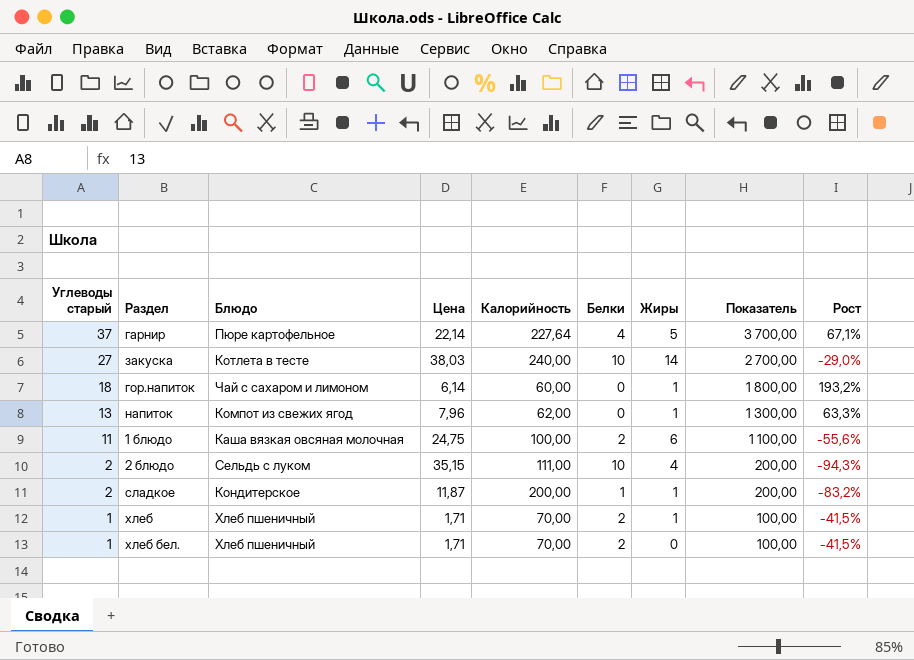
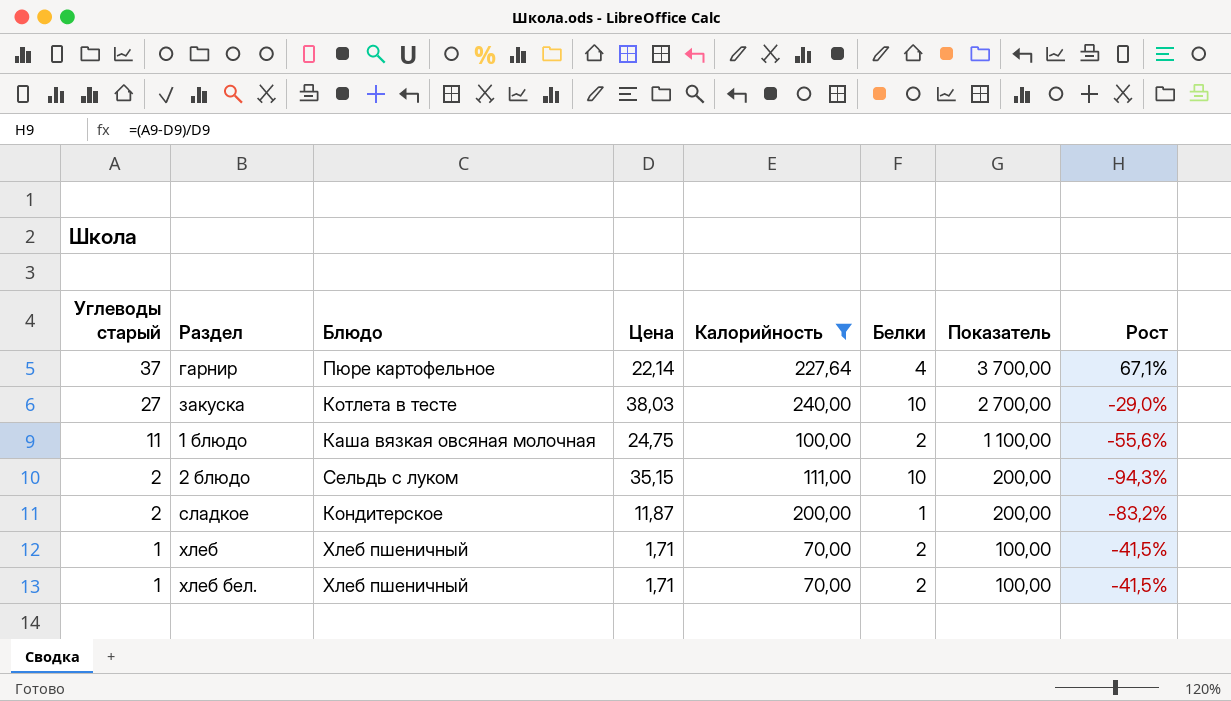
filter: none -> Калорийность >= 70,00
column Жиры | position: 7 -> none

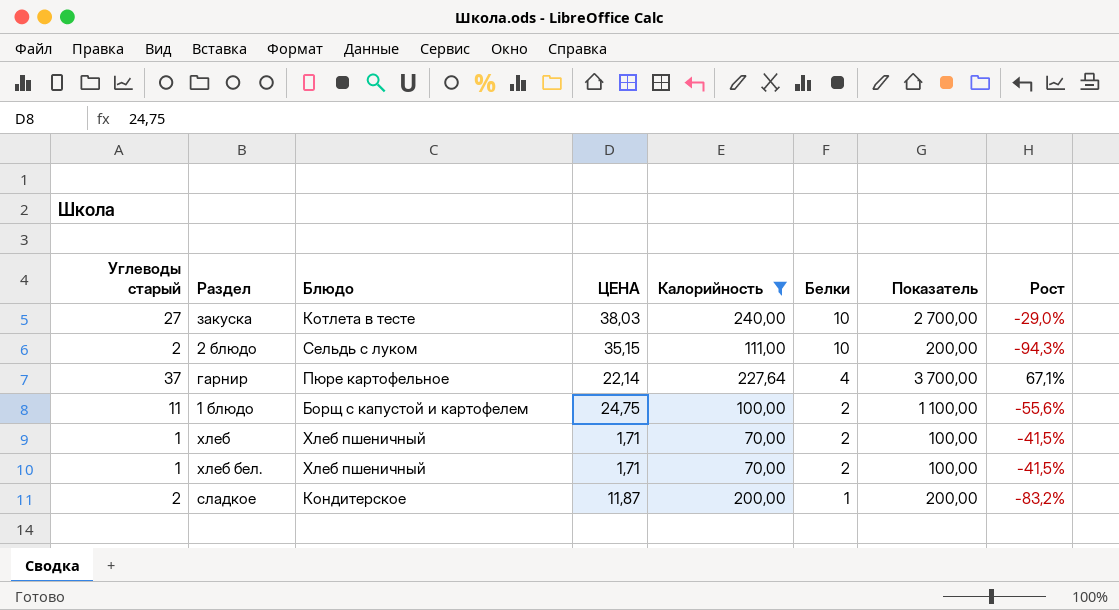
row order: Углеводы старый descending -> Белки descending
column name: Цена -> ЦЕНА
1 блюдо | Блюдо: Каша вязкая овсяная молочная -> Борщ с капустой и картофелем

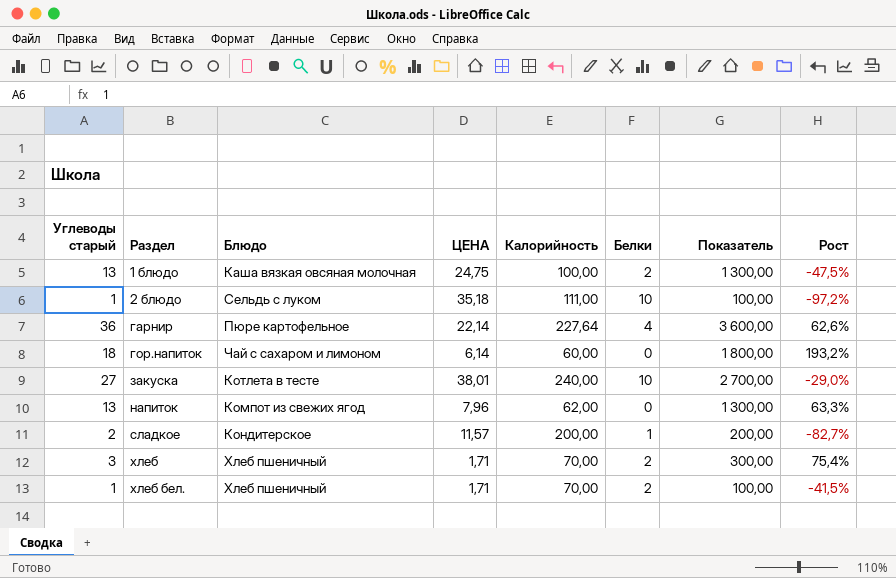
filter: Калорийность >= 70,00 -> none
row order: Белки descending -> Раздел ascending
1 блюдо | Углеводы старый: 11 -> 13
1 блюдо | Блюдо: Борщ с капустой и картофелем -> Каша вязкая овсяная молочная
1 блюдо | Показатель: 1 100,00 -> 1 300,00
1 блюдо | Рост: -55,6% -> -47,5%
2 блюдо | Углеводы старый: 2 -> 1
2 блюдо | ЦЕНА: 35,15 -> 35,18
2 блюдо | Показатель: 200,00 -> 100,00
2 блюдо | Рост: -94,3% -> -97,2%
гарнир | Углеводы старый: 37 -> 36
гарнир | Показатель: 3 700,00 -> 3 600,00
гарнир | Рост: 67,1% -> 62,6%
закуска | ЦЕНА: 38,03 -> 38,01
сладкое | ЦЕНА: 11,87 -> 11,57
сладкое | Рост: -83,2% -> -82,7%
хлеб | Углеводы старый: 1 -> 3
хлеб | Показатель: 100,00 -> 300,00
хлеб | Рост: -41,5% -> 75,4%

